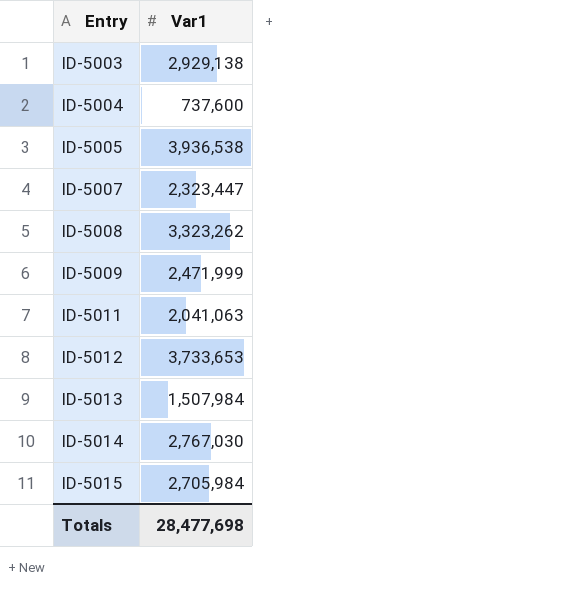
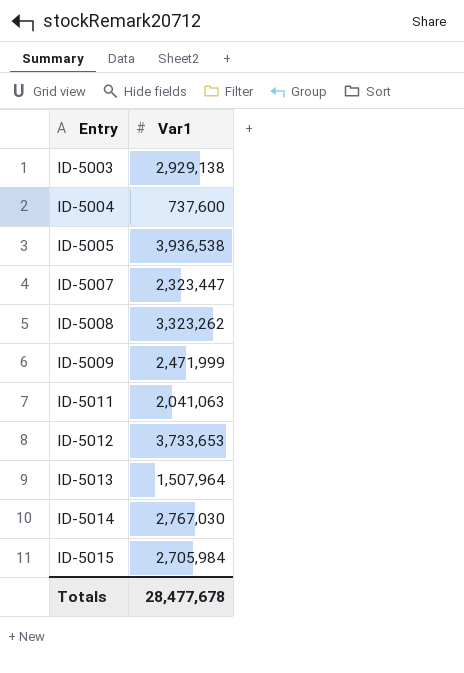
ID-5013 | Var1: 1,507,984 -> 1,507,964
Totals | Var1: 28,477,698 -> 28,477,678

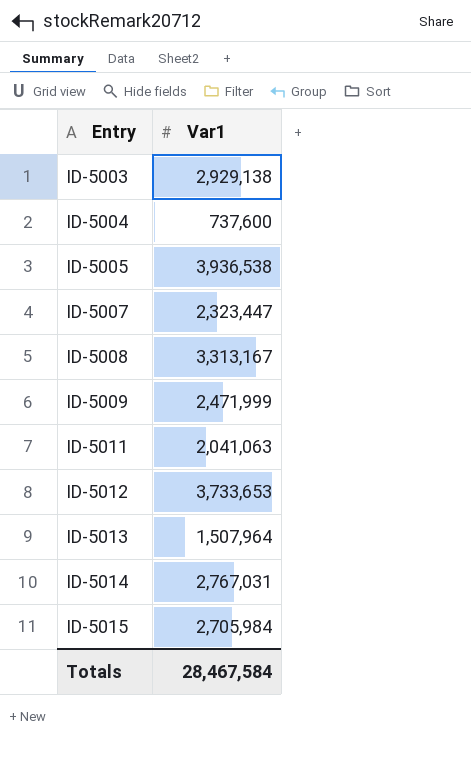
ID-5008 | Var1: 3,323,262 -> 3,313,167
ID-5014 | Var1: 2,767,030 -> 2,767,031
Totals | Var1: 28,477,678 -> 28,467,584

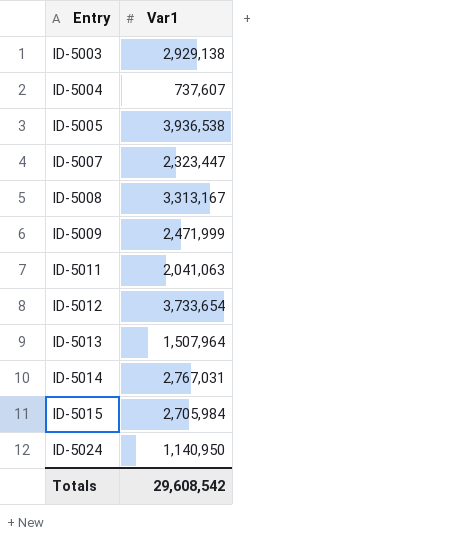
ID-5004 | Var1: 737,600 -> 737,607
ID-5012 | Var1: 3,733,653 -> 3,733,654
row ID-5024: none -> 1,140,950
Totals | Var1: 28,467,584 -> 29,608,542

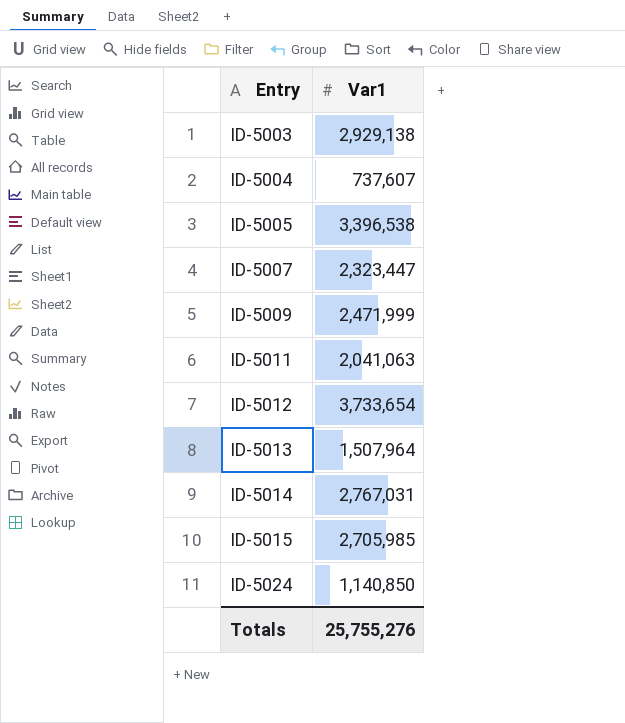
row ID-5008: 3,313,167 -> none
ID-5005 | Var1: 3,936,538 -> 3,396,538
ID-5015 | Var1: 2,705,984 -> 2,705,985
ID-5024 | Var1: 1,140,950 -> 1,140,850
Totals | Var1: 29,608,542 -> 25,755,276

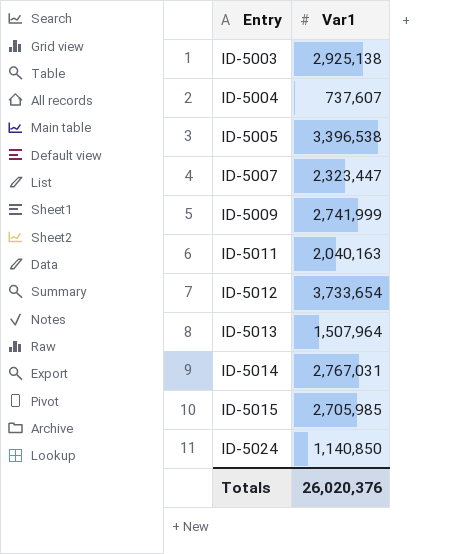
ID-5003 | Var1: 2,929,138 -> 2,925,138
ID-5009 | Var1: 2,471,999 -> 2,741,999
ID-5011 | Var1: 2,041,063 -> 2,040,163
Totals | Var1: 25,755,276 -> 26,020,376

